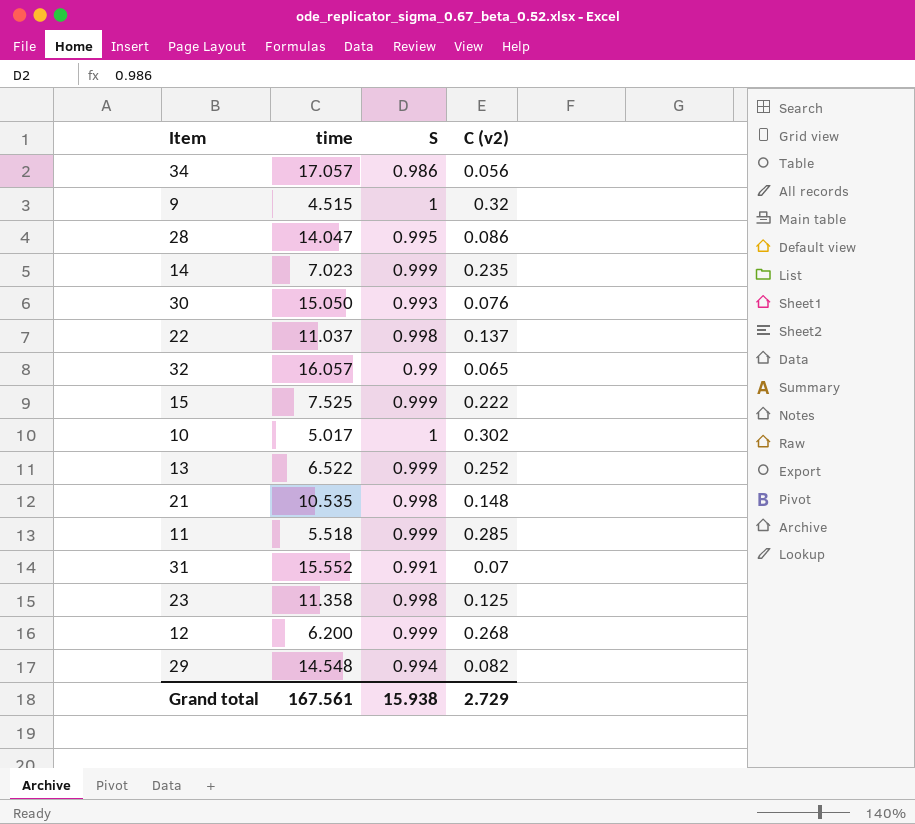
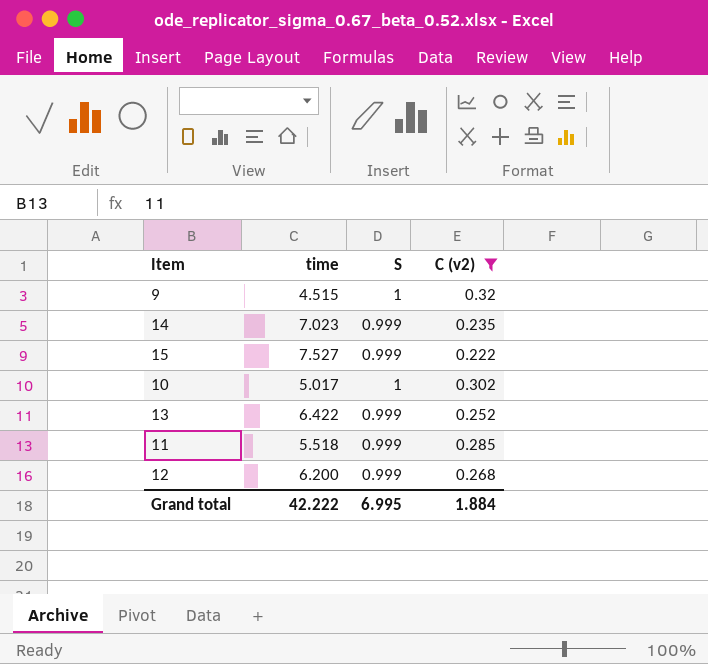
filter: none -> C (v2) >= 0.222
15 | time: 7.525 -> 7.527
13 | time: 6.522 -> 6.422
Grand total | time: 167.561 -> 42.222
Grand total | S: 15.938 -> 6.995
Grand total | C (v2): 2.729 -> 1.884

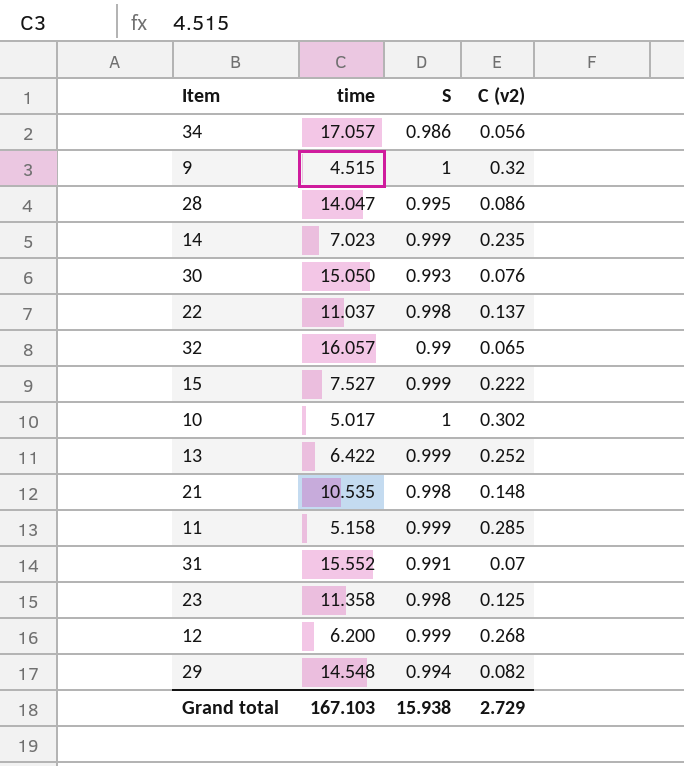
filter: C (v2) >= 0.222 -> none
11 | time: 5.518 -> 5.158
Grand total | time: 42.222 -> 167.103
Grand total | S: 6.995 -> 15.938
Grand total | C (v2): 1.884 -> 2.729

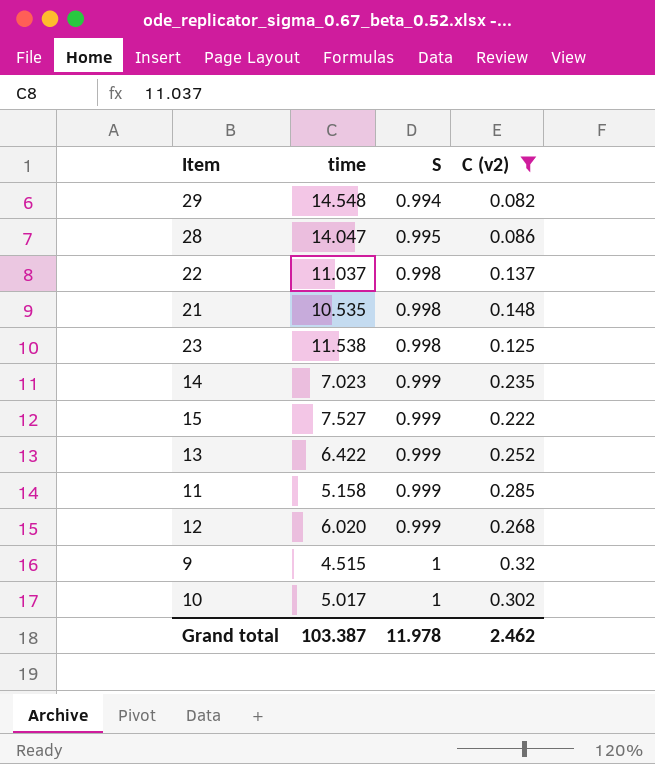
filter: none -> C (v2) >= 0.082
row order: none -> S ascending
23 | time: 11.358 -> 11.538
12 | time: 6.200 -> 6.020
Grand total | time: 167.103 -> 103.387
Grand total | S: 15.938 -> 11.978
Grand total | C (v2): 2.729 -> 2.462

